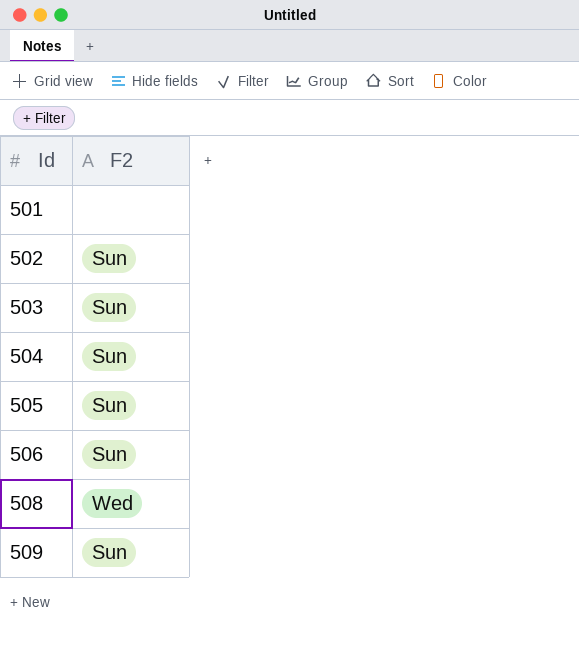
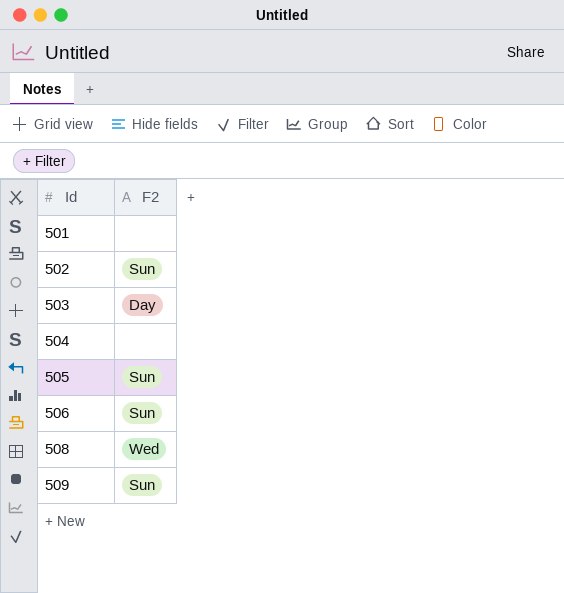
503 | F2: Sun -> Day
504 | F2: Sun -> none

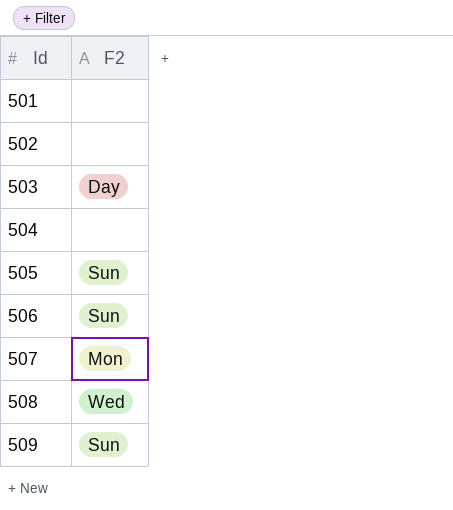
502 | F2: Sun -> none
row 507: none -> Mon

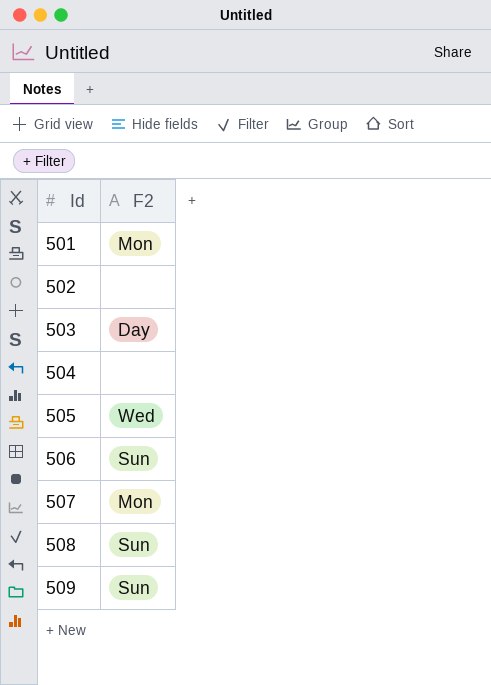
501 | F2: none -> Mon
505 | F2: Sun -> Wed
508 | F2: Wed -> Sun

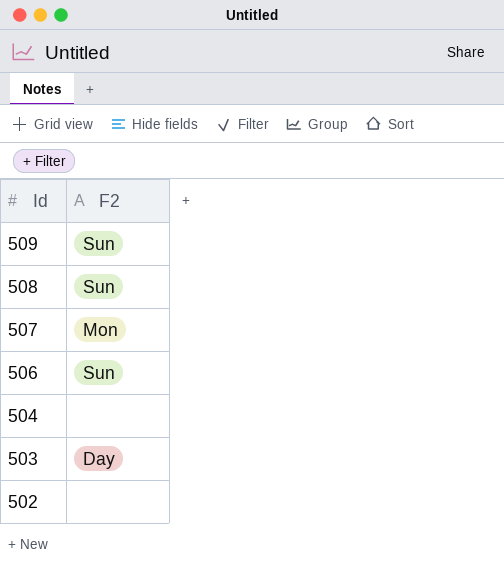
row order: Id ascending -> Id descending
row 501: Mon -> none
row 505: Wed -> none

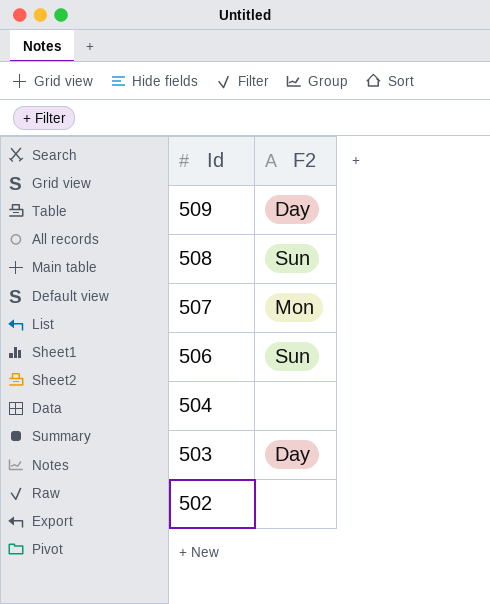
509 | F2: Sun -> Day

